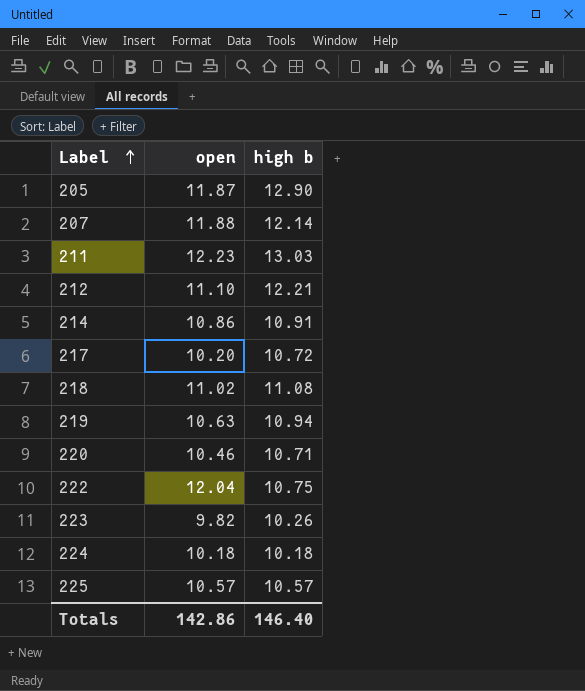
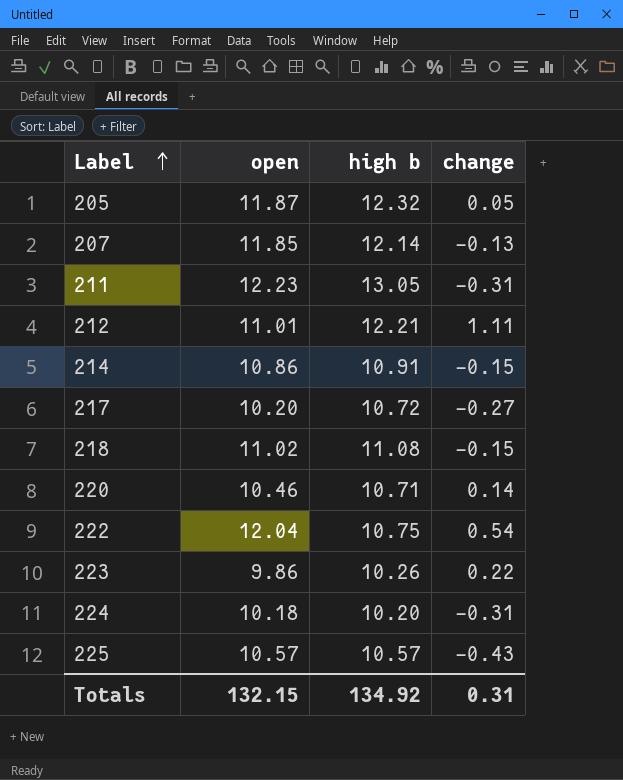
column change | position: none -> 4
row 219: 10.63 | 10.94 -> none
205 | high b: 12.90 -> 12.32
207 | open: 11.88 -> 11.85
211 | high b: 13.03 -> 13.05
212 | open: 11.10 -> 11.01
223 | open: 9.82 -> 9.86
224 | high b: 10.18 -> 10.20
Totals | open: 142.86 -> 132.15
Totals | high b: 146.40 -> 134.92

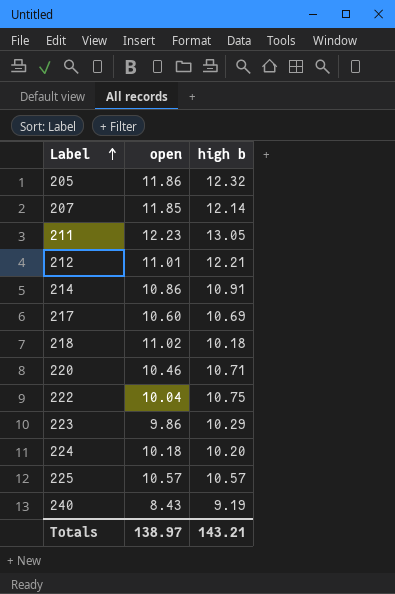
column change | position: 4 -> none
205 | open: 11.87 -> 11.86
217 | open: 10.20 -> 10.60
217 | high b: 10.72 -> 10.69
218 | high b: 11.08 -> 10.18
222 | open: 12.04 -> 10.04
223 | high b: 10.26 -> 10.29
row 240: none -> 8.43 | 9.19
Totals | open: 132.15 -> 138.97
Totals | high b: 134.92 -> 143.21

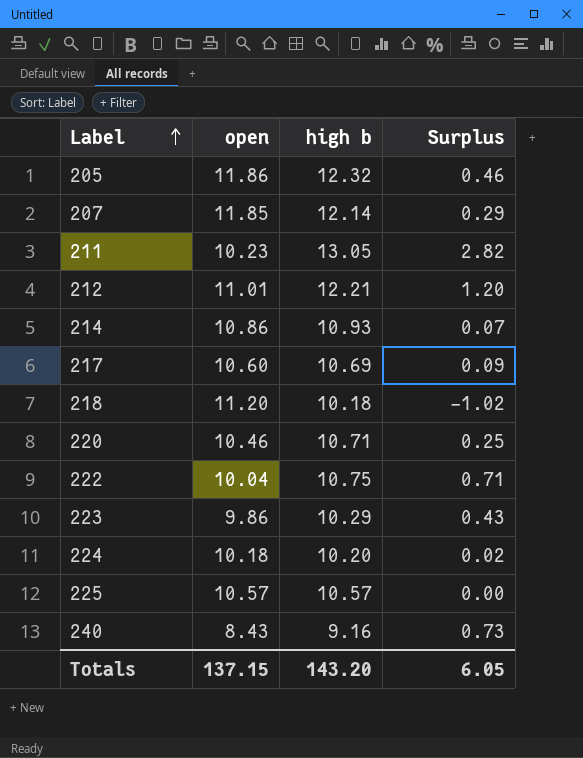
column Surplus | formula: none -> [high b] - [open]
211 | open: 12.23 -> 10.23
214 | high b: 10.91 -> 10.93
218 | open: 11.02 -> 11.20
240 | high b: 9.19 -> 9.16
Totals | open: 138.97 -> 137.15
Totals | high b: 143.21 -> 143.20

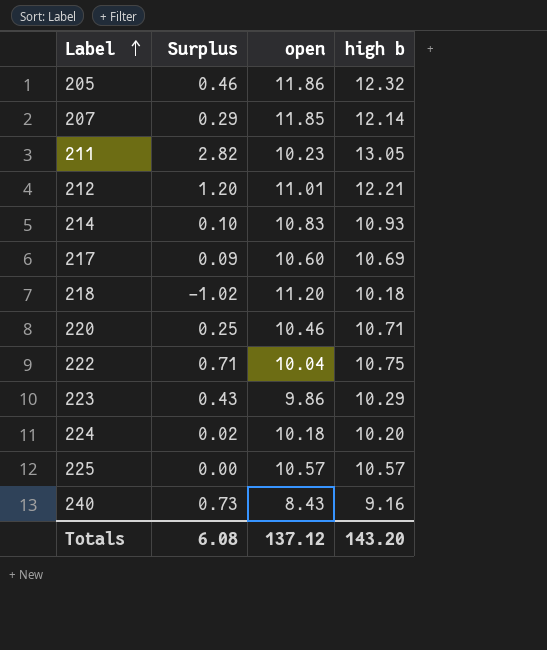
column Surplus | position: 4 -> 2
214 | Surplus: 0.07 -> 0.10
214 | open: 10.86 -> 10.83
Totals | Surplus: 6.05 -> 6.08
Totals | open: 137.15 -> 137.12

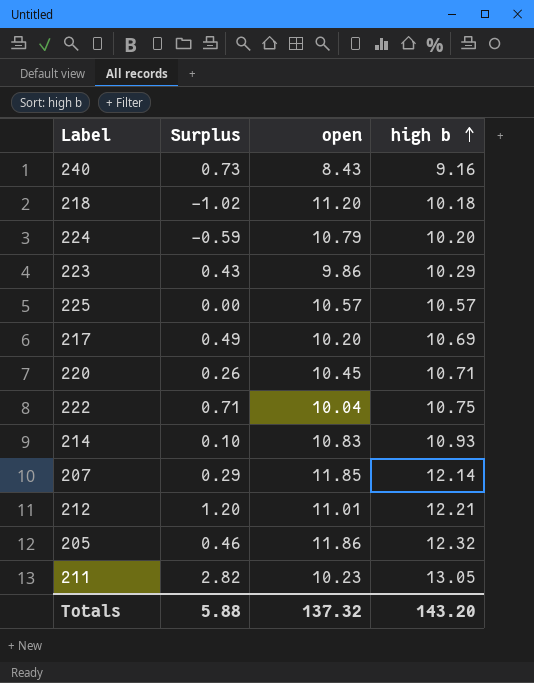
row order: Label ascending -> high b ascending
224 | Surplus: 0.02 -> -0.59
224 | open: 10.18 -> 10.79
217 | Surplus: 0.09 -> 0.49
217 | open: 10.60 -> 10.20
220 | Surplus: 0.25 -> 0.26
220 | open: 10.46 -> 10.45
Totals | Surplus: 6.08 -> 5.88
Totals | open: 137.12 -> 137.32

